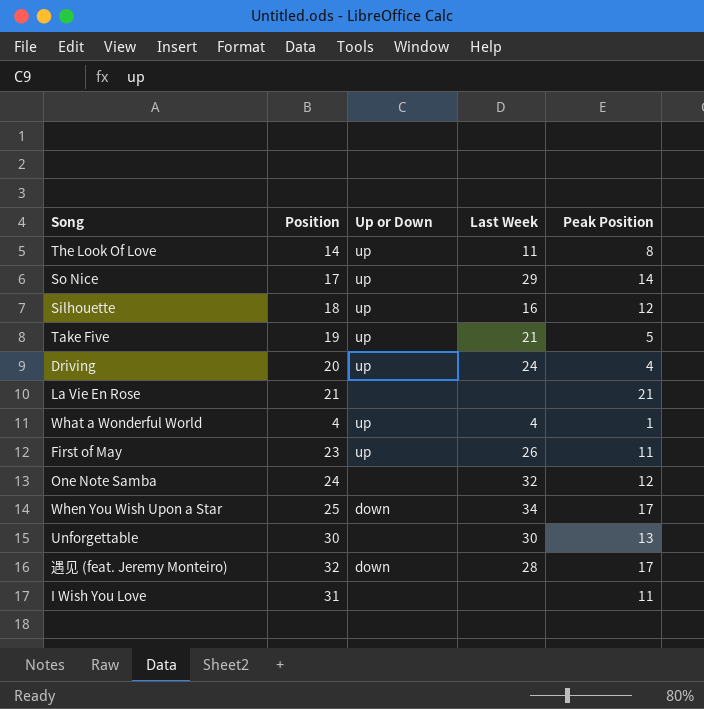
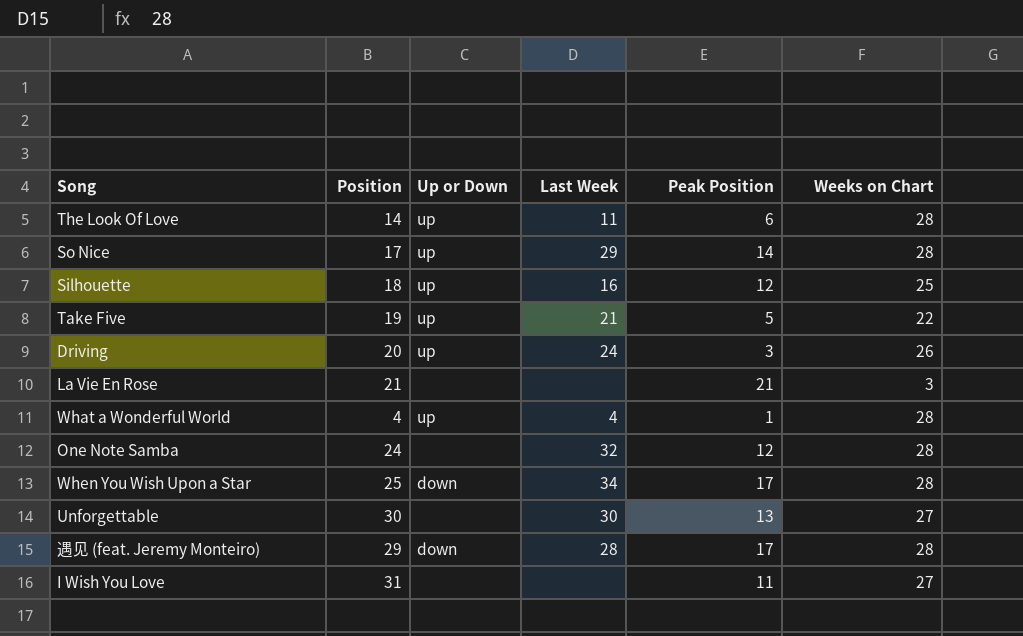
column Weeks on Chart | position: none -> 6
row First of May: 23 | up | 26 | 11 -> none
The Look Of Love | Peak Position: 8 -> 6
Driving | Peak Position: 4 -> 3
遇见 (feat. Jeremy Monteiro) | Position: 32 -> 29

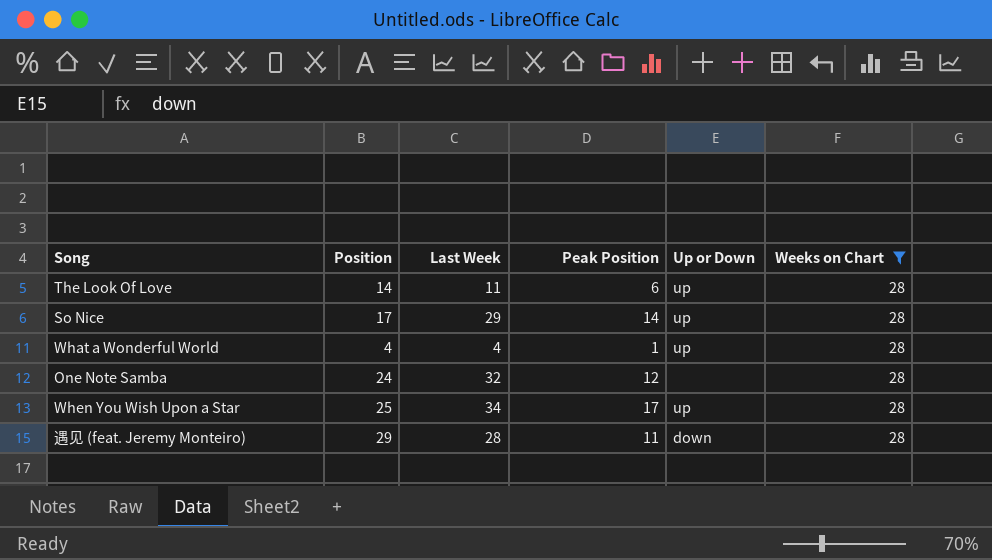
filter: none -> Weeks on Chart = 28
column Up or Down | position: 3 -> 5
When You Wish Upon a Star | Up or Down: down -> up
遇见 (feat. Jeremy Monteiro) | Peak Position: 17 -> 11

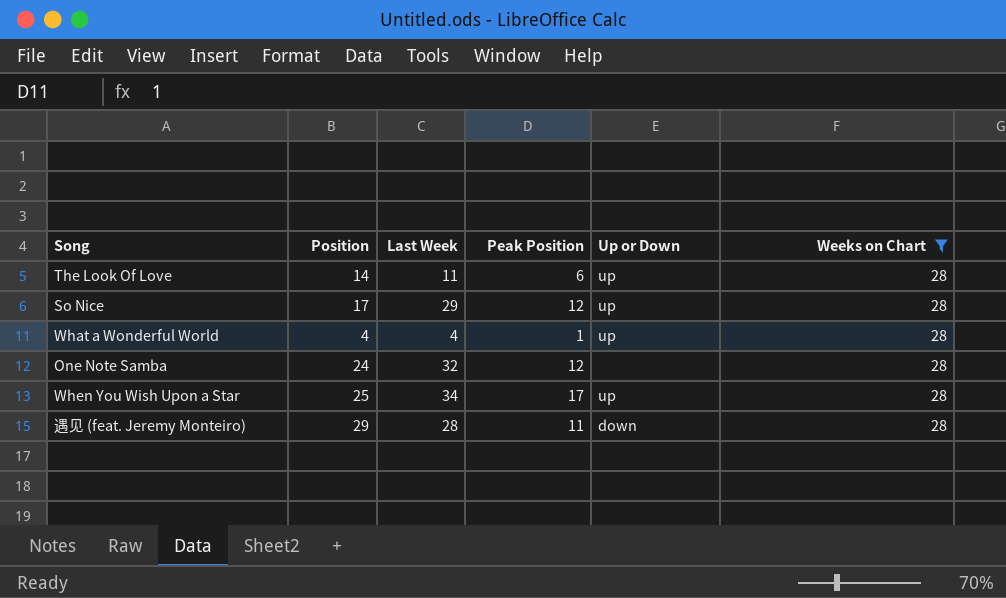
So Nice | Peak Position: 14 -> 12

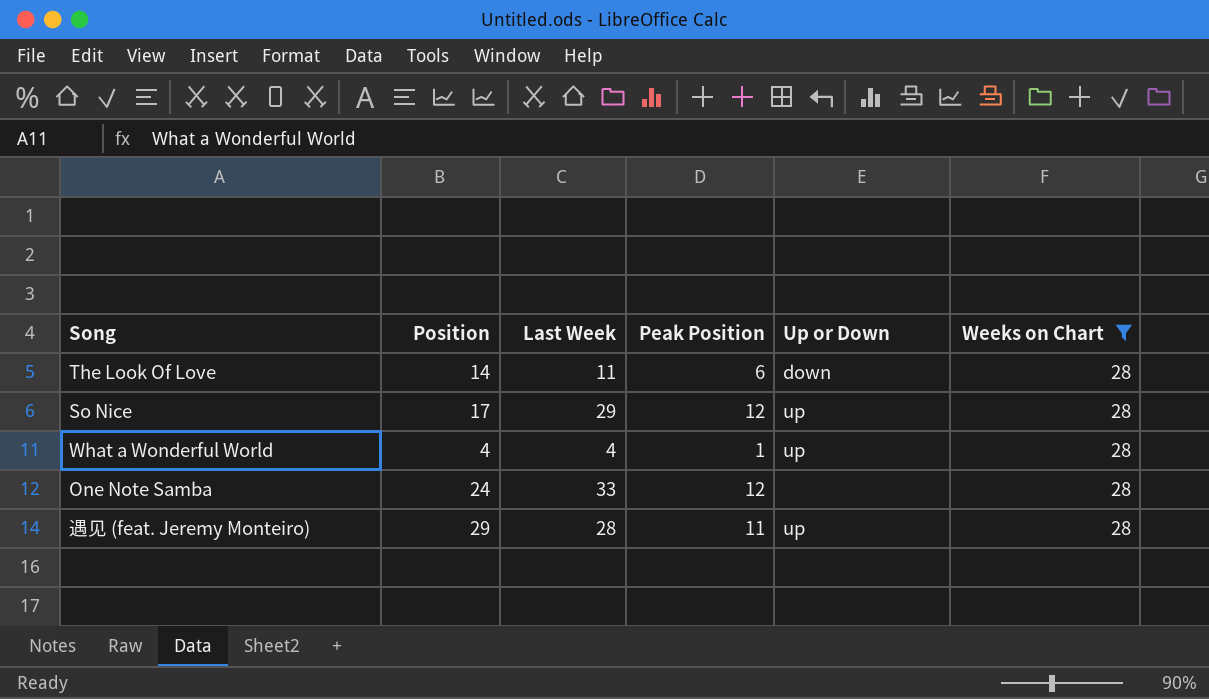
row When You Wish Upon a Star: 25 | 34 | 17 | up | 28 -> none
The Look Of Love | Up or Down: up -> down
One Note Samba | Last Week: 32 -> 33
遇见 (feat. Jeremy Monteiro) | Up or Down: down -> up

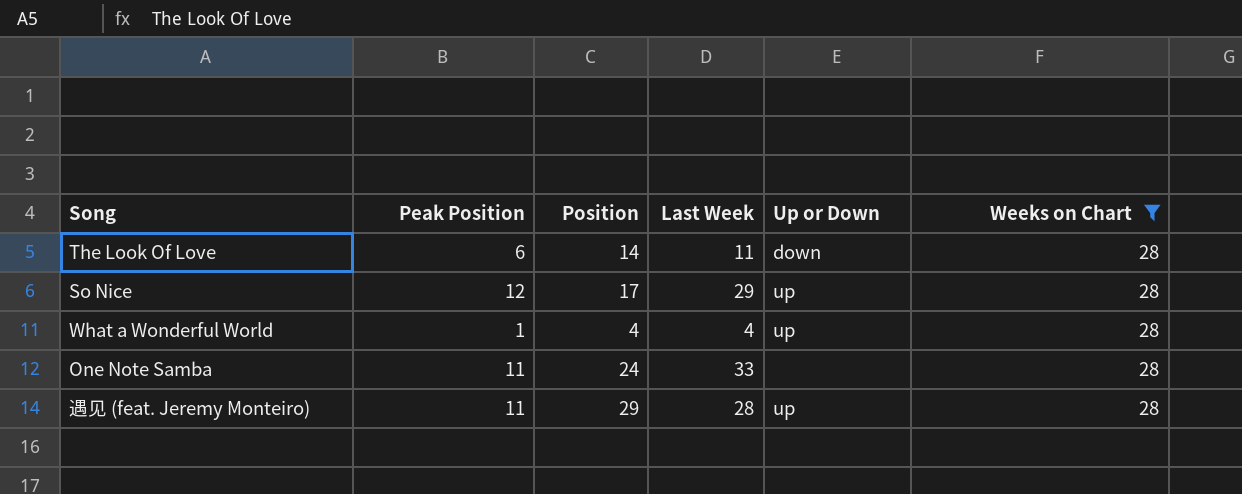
column Peak Position | position: 4 -> 2
One Note Samba | Peak Position: 12 -> 11

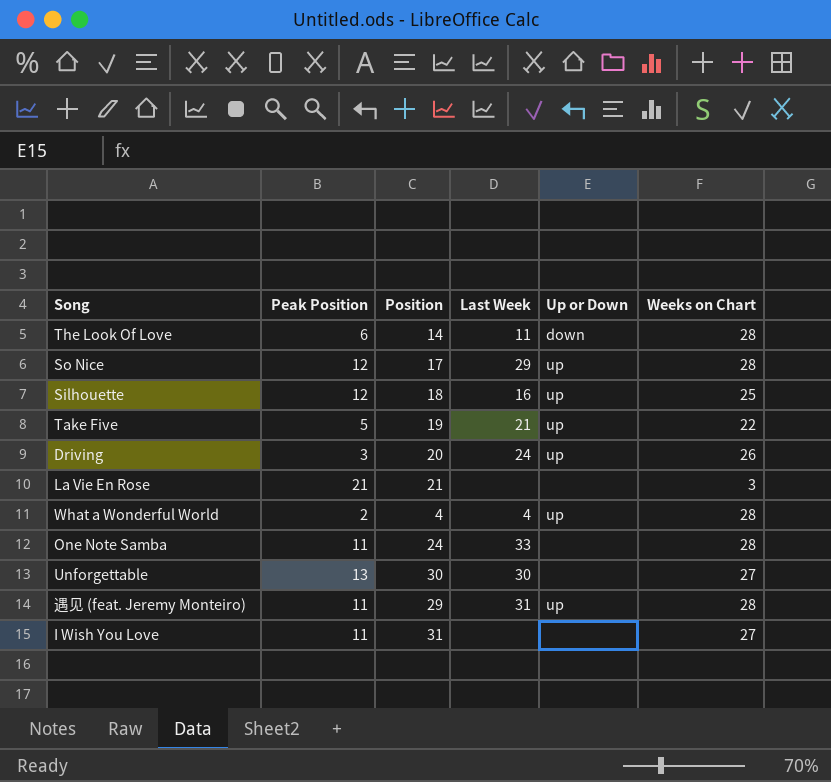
filter: Weeks on Chart = 28 -> none
What a Wonderful World | Peak Position: 1 -> 2
遇见 (feat. Jeremy Monteiro) | Last Week: 28 -> 31

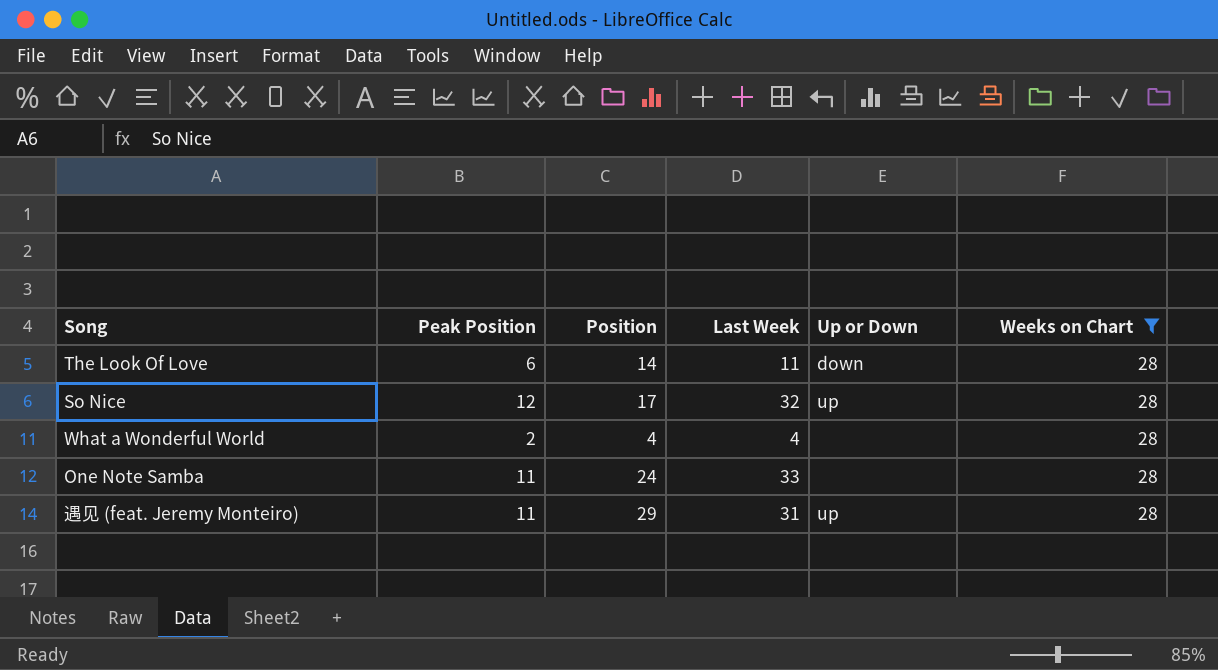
filter: none -> Weeks on Chart = 28
So Nice | Last Week: 29 -> 32
What a Wonderful World | Up or Down: up -> none

